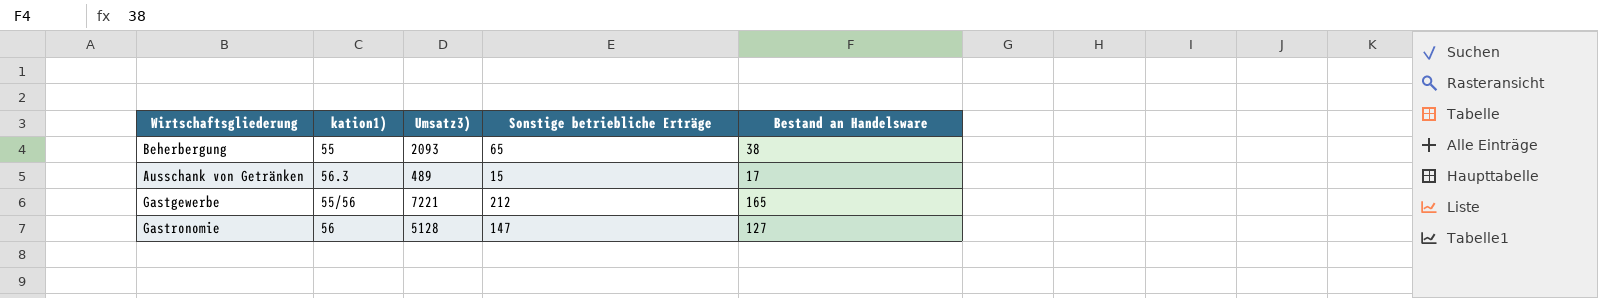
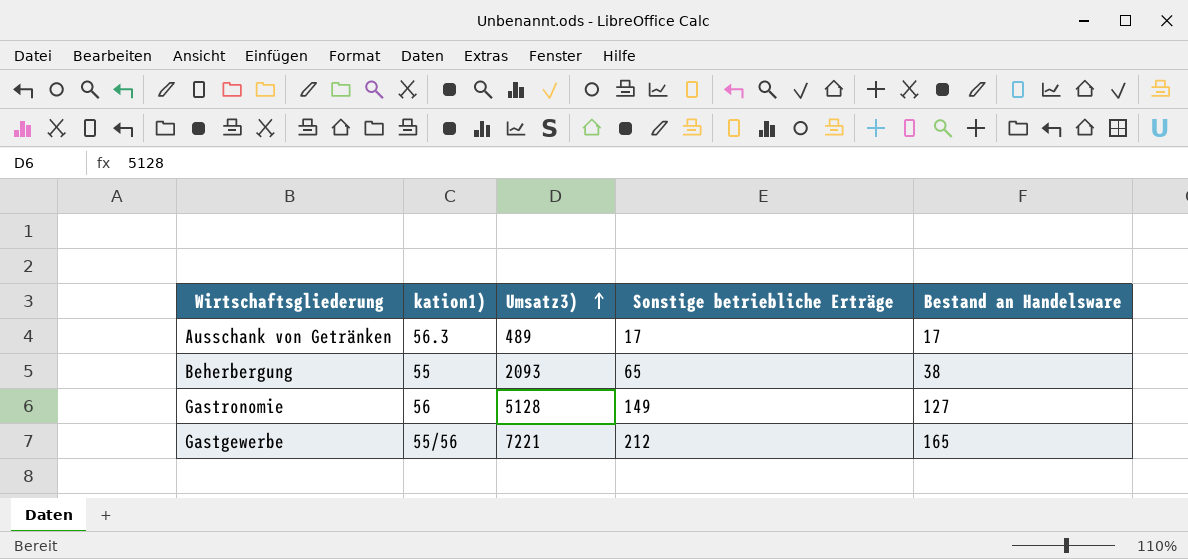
row order: none -> Umsatz3) ascending
Ausschank von Getränken | Sonstige betriebliche Erträge: 15 -> 17
Gastronomie | Sonstige betriebliche Erträge: 147 -> 149

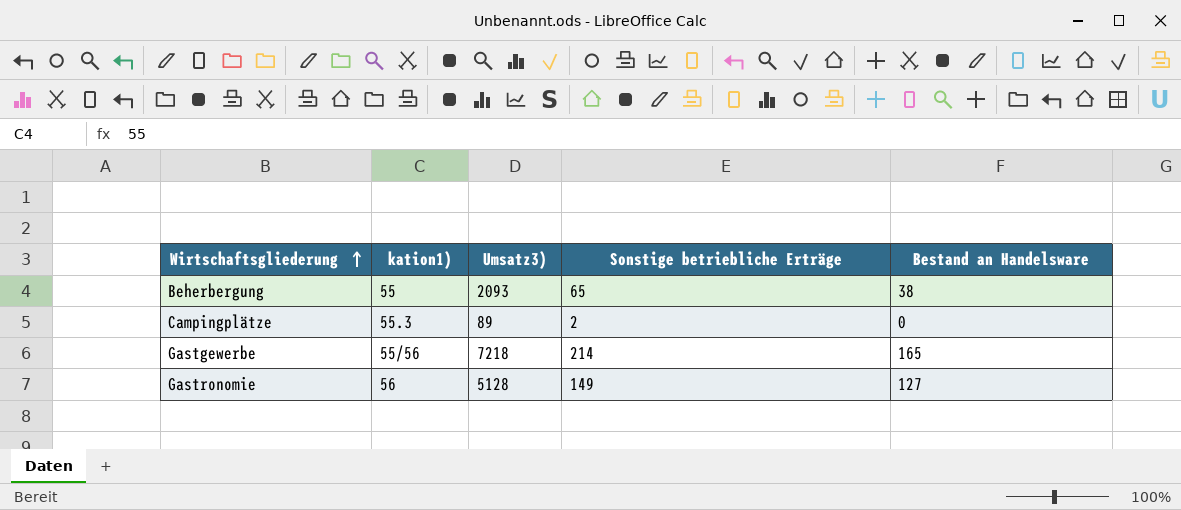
row order: Umsatz3) ascending -> Wirtschaftsgliederung ascending
row Ausschank von Getränken: 56.3 | 489 | 17 | 17 -> none
row Campingplätze: none -> 55.3 | 89 | 2 | 0
Gastgewerbe | Umsatz3): 7221 -> 7218
Gastgewerbe | Sonstige betriebliche Erträge: 212 -> 214

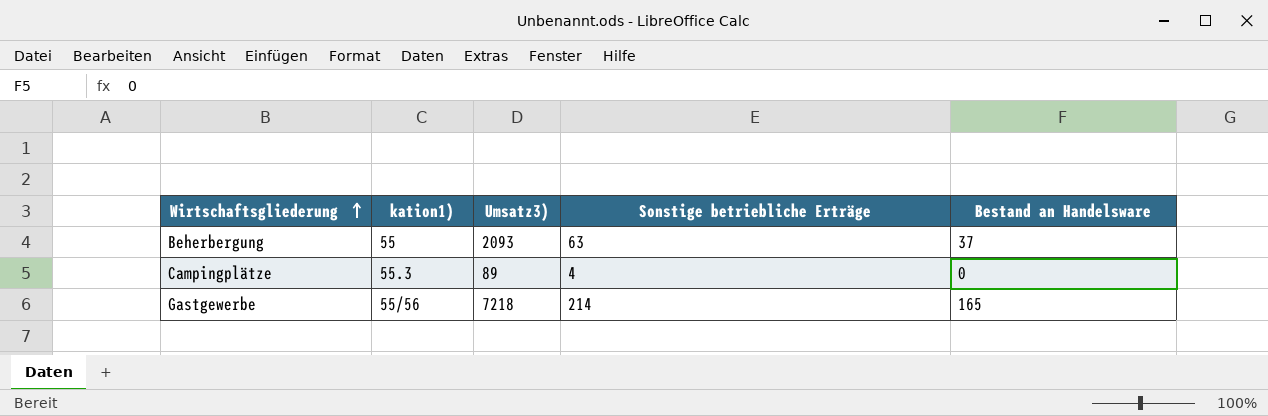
row Gastronomie: 56 | 5128 | 149 | 127 -> none
Beherbergung | Sonstige betriebliche Erträge: 65 -> 63
Beherbergung | Bestand an Handelsware: 38 -> 37
Campingplätze | Sonstige betriebliche Erträge: 2 -> 4

